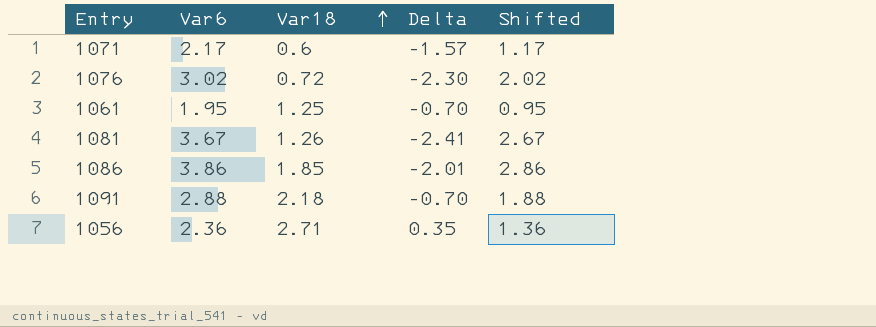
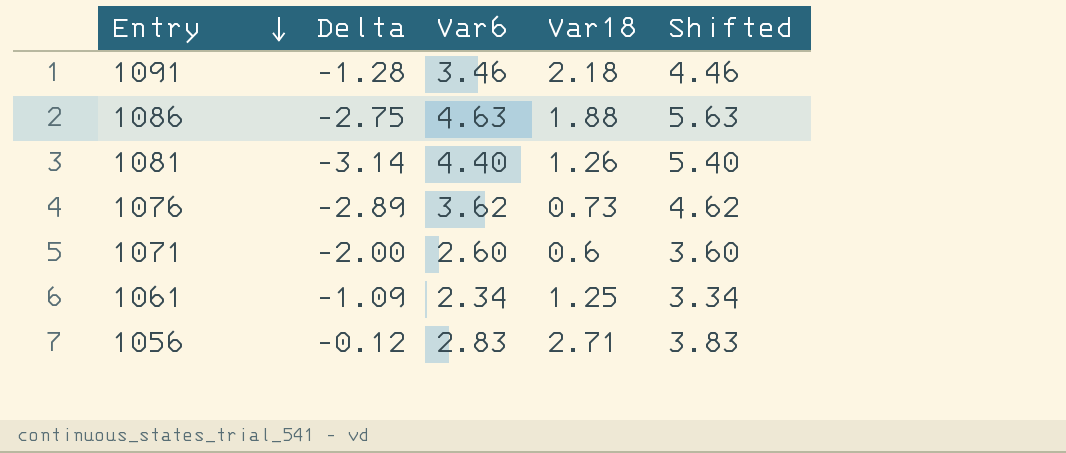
row order: Var18 ascending -> Entry descending
column Delta | position: 4 -> 2
column Shifted | formula: [Var6] - 1 -> [Var6] + 1
1091 | Delta: -0.70 -> -1.28
1091 | Var6: 2.88 -> 3.46
1086 | Delta: -2.01 -> -2.75
1086 | Var6: 3.86 -> 4.63
1086 | Var18: 1.85 -> 1.88
1081 | Delta: -2.41 -> -3.14
1081 | Var6: 3.67 -> 4.40
1076 | Delta: -2.30 -> -2.89
1076 | Var6: 3.02 -> 3.62
1076 | Var18: 0.72 -> 0.73
1071 | Delta: -1.57 -> -2.00
1071 | Var6: 2.17 -> 2.60
1061 | Delta: -0.70 -> -1.09
1061 | Var6: 1.95 -> 2.34
1056 | Delta: 0.35 -> -0.12
1056 | Var6: 2.36 -> 2.83

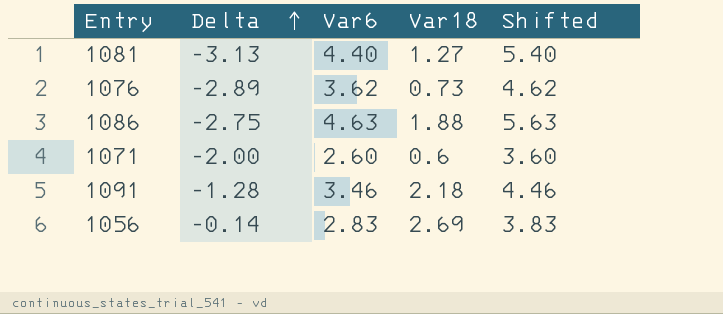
row order: Entry descending -> Delta ascending
row 1061: -1.09 | 2.34 | 1.25 | 3.34 -> none
1081 | Delta: -3.14 -> -3.13
1081 | Var18: 1.26 -> 1.27
1056 | Delta: -0.12 -> -0.14
1056 | Var18: 2.71 -> 2.69

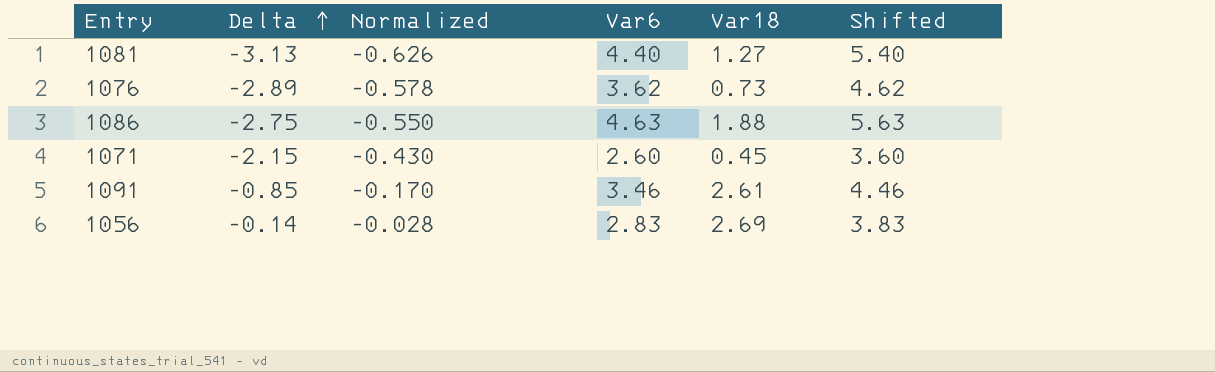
column Normalized | formula: none -> [Delta] * 0.2
1071 | Delta: -2.00 -> -2.15
1071 | Var18: 0.6 -> 0.45
1091 | Delta: -1.28 -> -0.85
1091 | Var18: 2.18 -> 2.61

